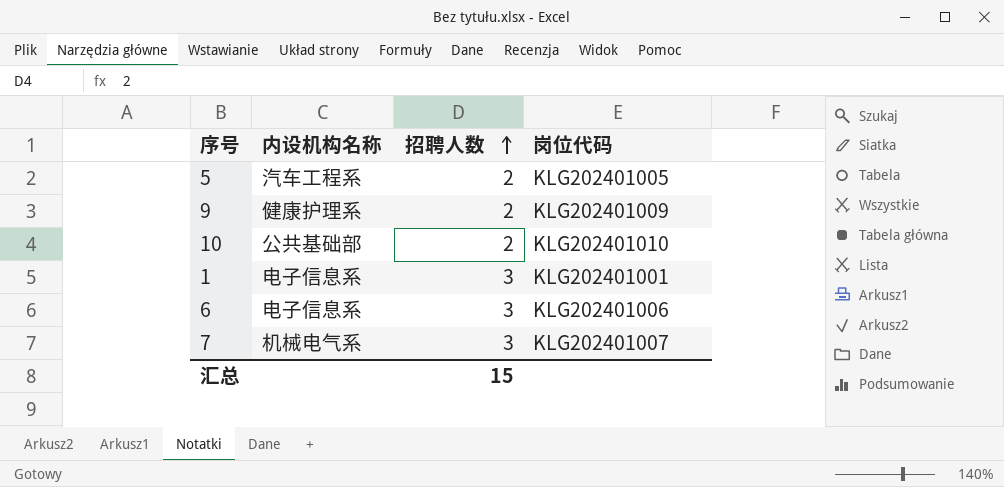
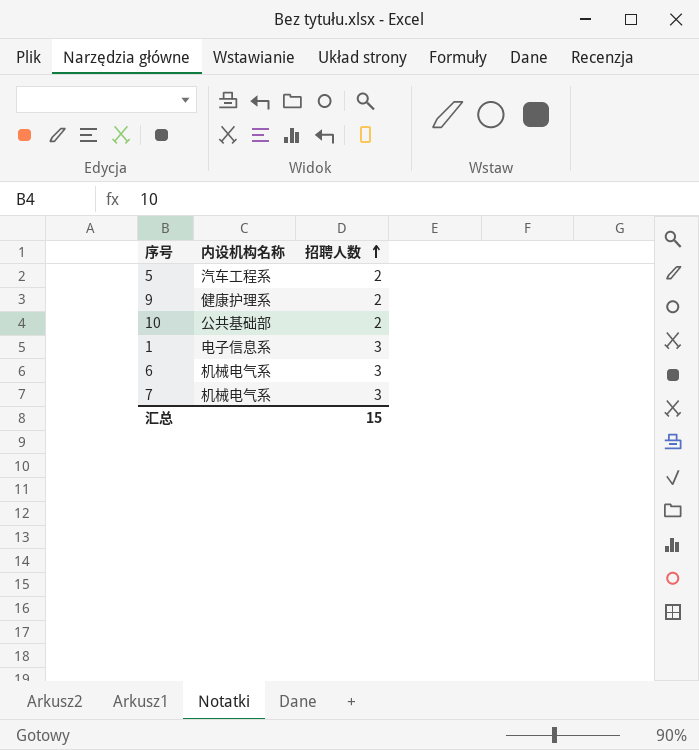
column 岗位代码 | position: 4 -> none
6 | 内设机构名称: 电子信息系 -> 机械电气系

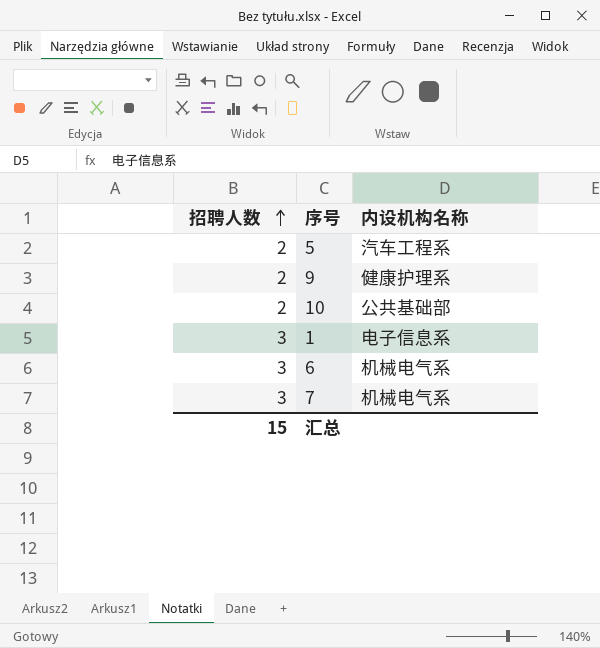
column 招聘人数 | position: 3 -> 1

